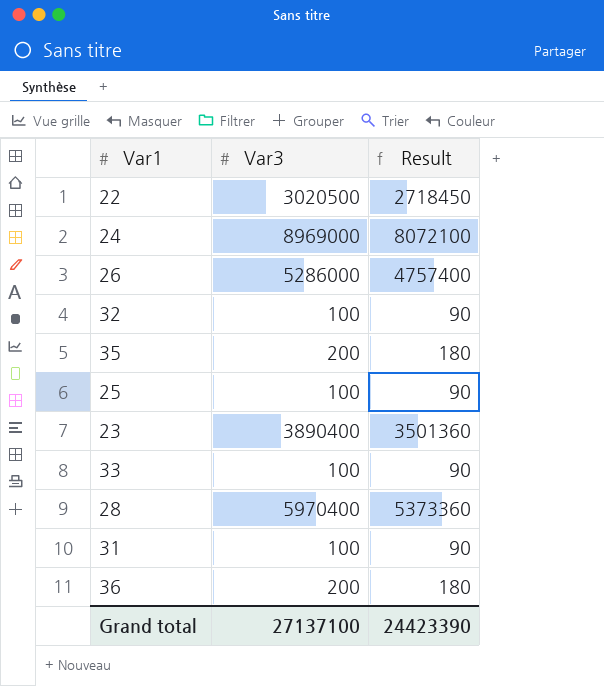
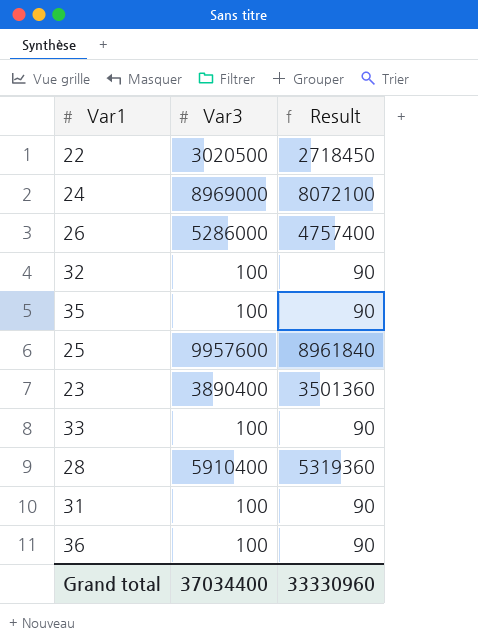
35 | Var3: 200 -> 100
35 | Result: 180 -> 90
25 | Var3: 100 -> 9957600
25 | Result: 90 -> 8961840
28 | Var3: 5970400 -> 5910400
28 | Result: 5373360 -> 5319360
36 | Var3: 200 -> 100
36 | Result: 180 -> 90
Grand total | Var3: 27137100 -> 37034400
Grand total | Result: 24423390 -> 33330960

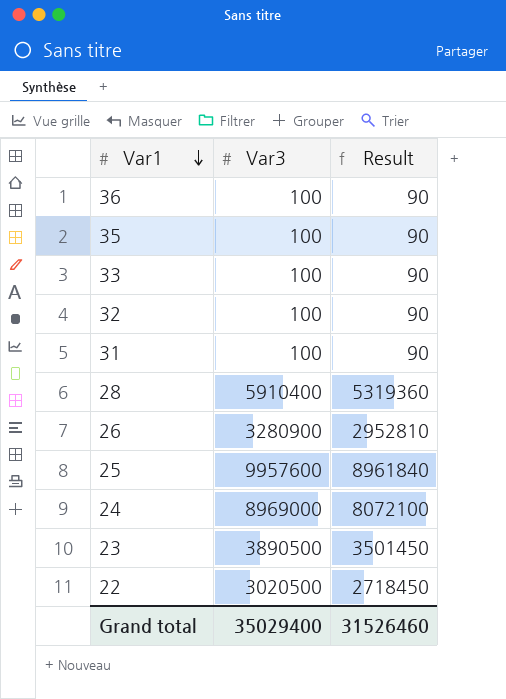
row order: none -> Var1 descending
26 | Var3: 5286000 -> 3280900
26 | Result: 4757400 -> 2952810
23 | Var3: 3890400 -> 3890500
23 | Result: 3501360 -> 3501450
Grand total | Var3: 37034400 -> 35029400
Grand total | Result: 33330960 -> 31526460

